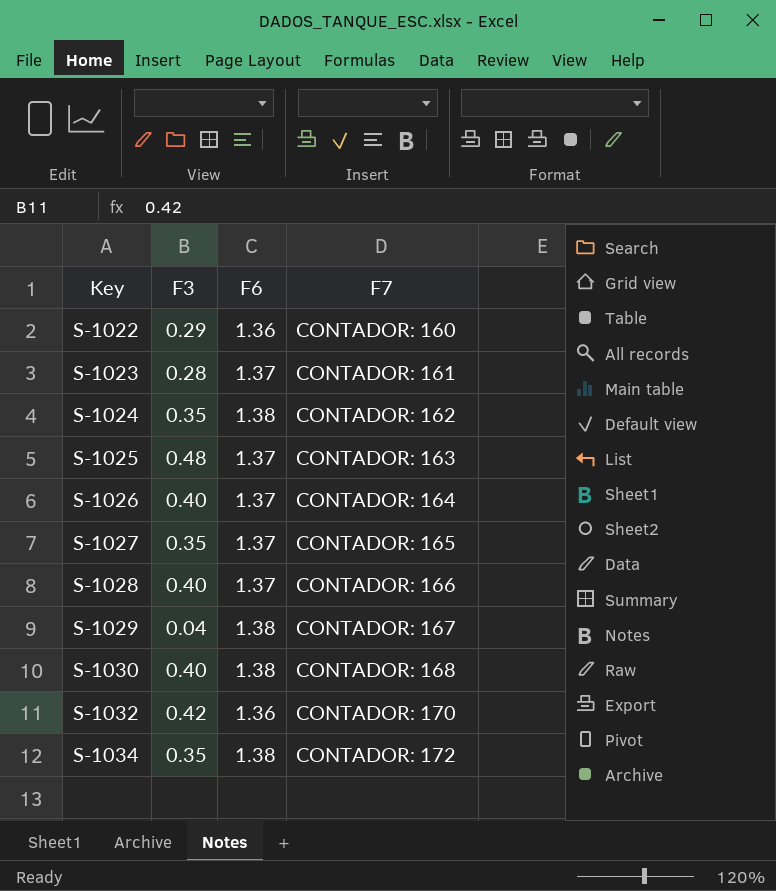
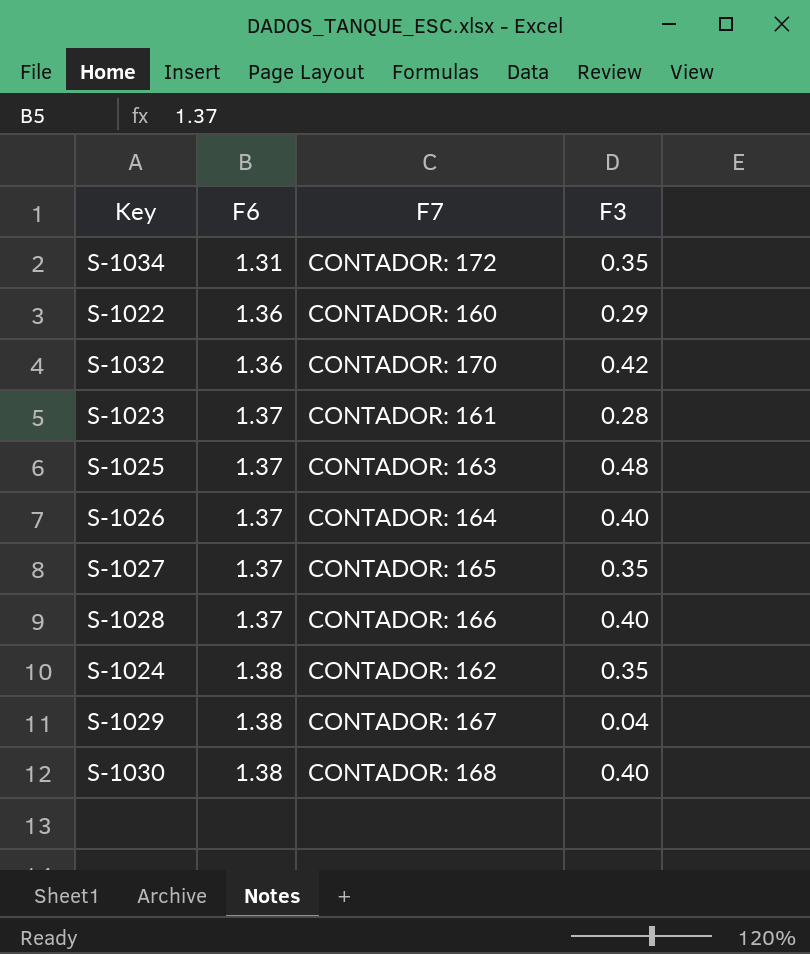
row order: Key ascending -> F6 ascending
column F3 | position: 2 -> 4
S-1034 | F6: 1.38 -> 1.31

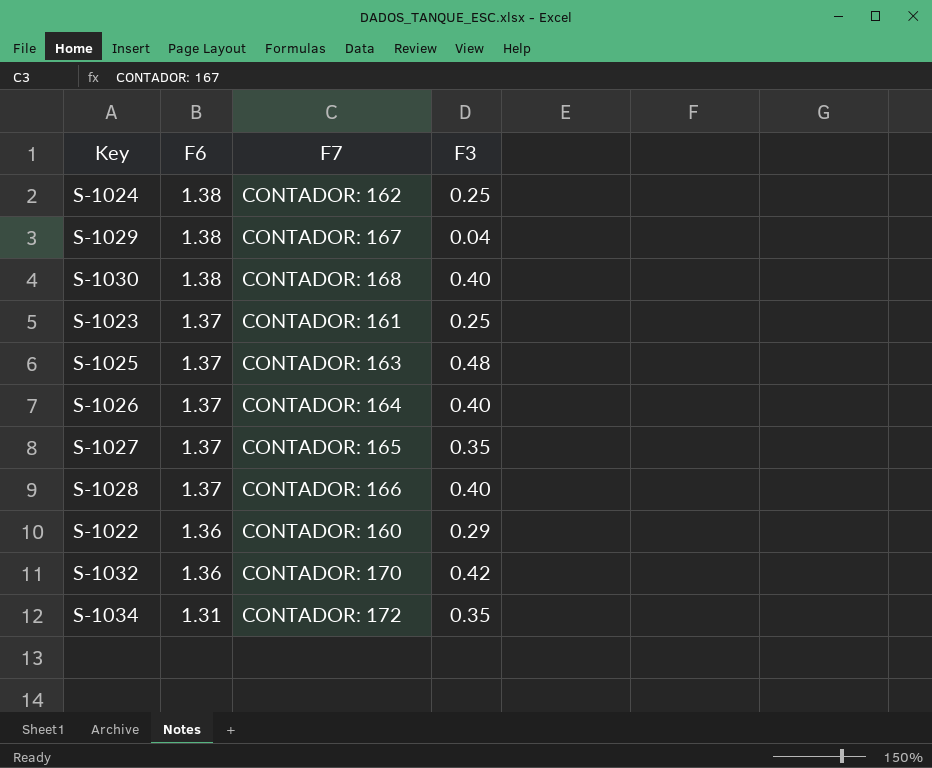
row order: F6 ascending -> F6 descending
S-1024 | F3: 0.35 -> 0.25
S-1023 | F3: 0.28 -> 0.25

